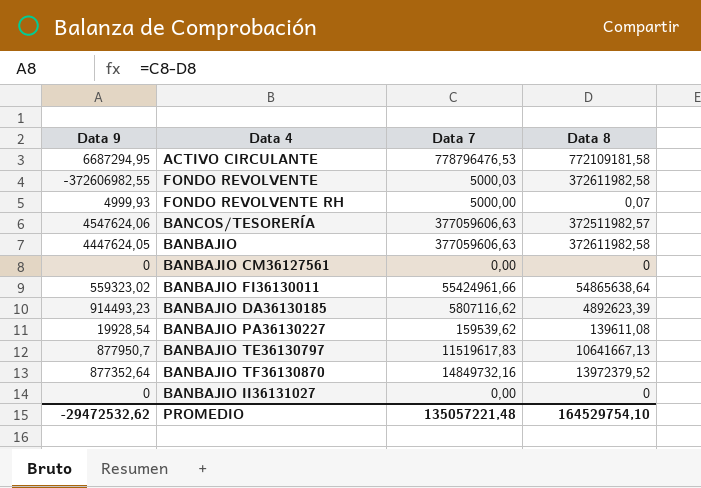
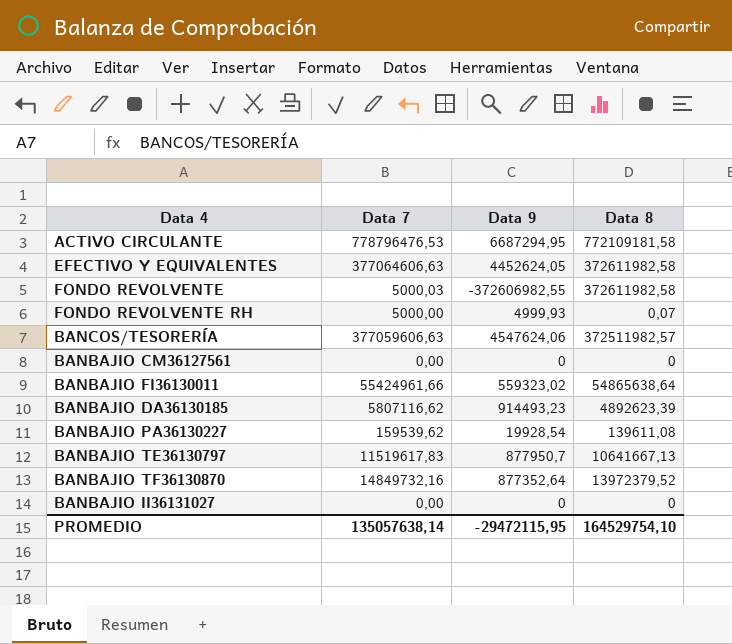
column Data 9 | position: 1 -> 3
row BANBAJIO: 4447624,05 | 377059606,63 | 372611982,58 -> none
row EFECTIVO Y EQUIVALENTES: none -> 377064606,63 | 4452624,05 | 372611982,58
PROMEDIO | Data 7: 135057221,48 -> 135057638,14
PROMEDIO | Data 9: -29472532,62 -> -29472115,95

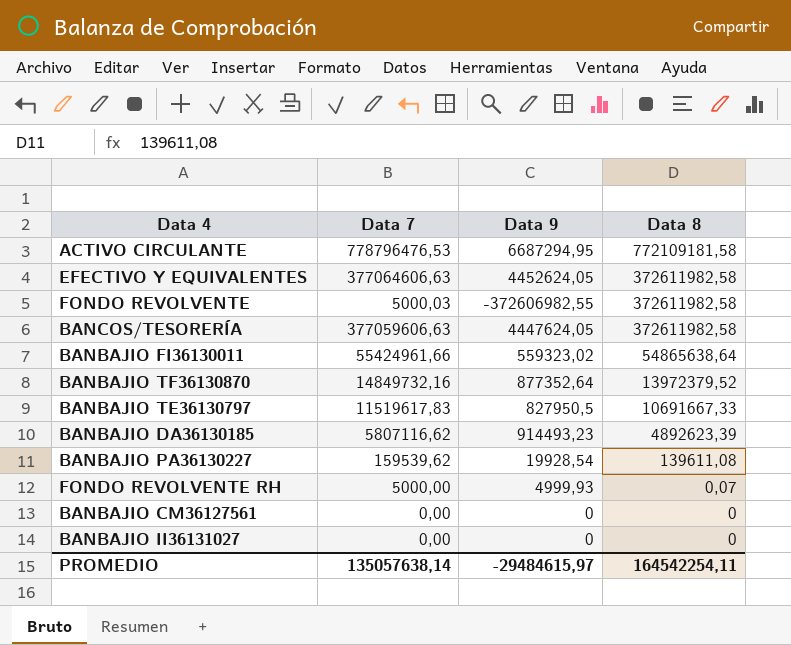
row order: none -> Data 8 descending
BANCOS/TESORERÍA | Data 9: 4547624,06 -> 4447624,05
BANCOS/TESORERÍA | Data 8: 372511982,57 -> 372611982,58
BANBAJIO TE36130797 | Data 9: 877950,7 -> 827950,5
BANBAJIO TE36130797 | Data 8: 10641667,13 -> 10691667,33
PROMEDIO | Data 9: -29472115,95 -> -29484615,97
PROMEDIO | Data 8: 164529754,10 -> 164542254,11

